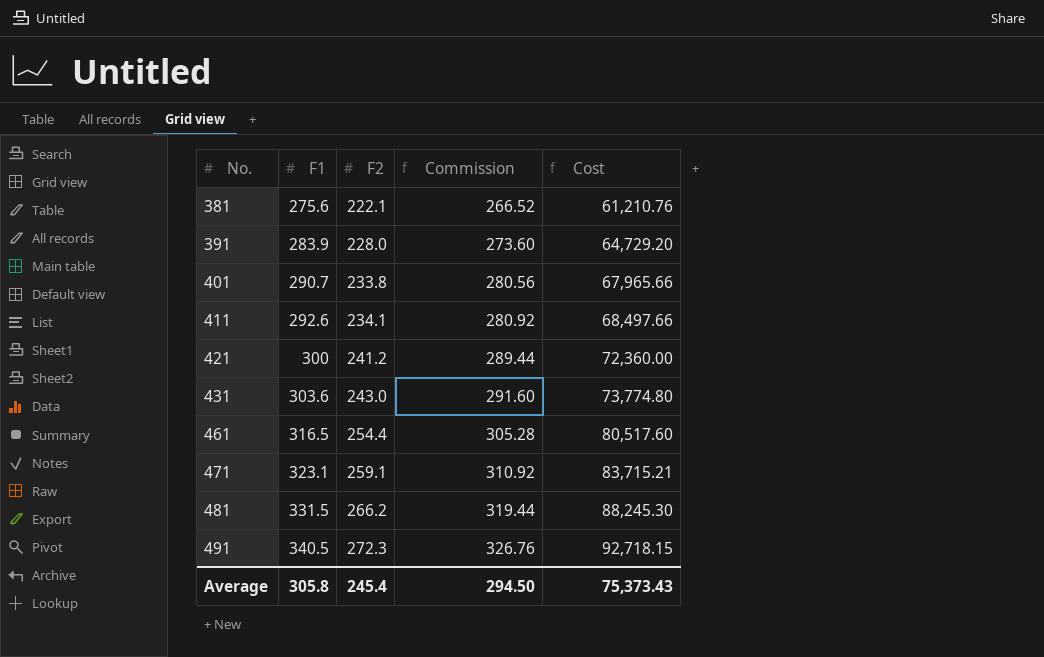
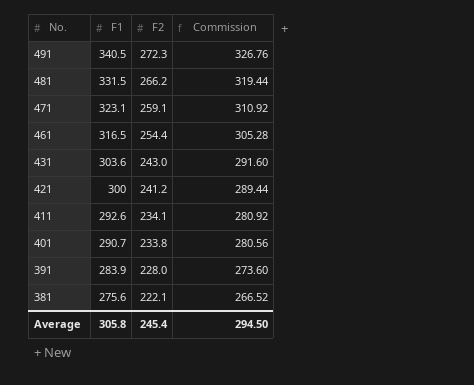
row order: No. ascending -> No. descending
column Cost | formula: [F1] * [F2] -> none

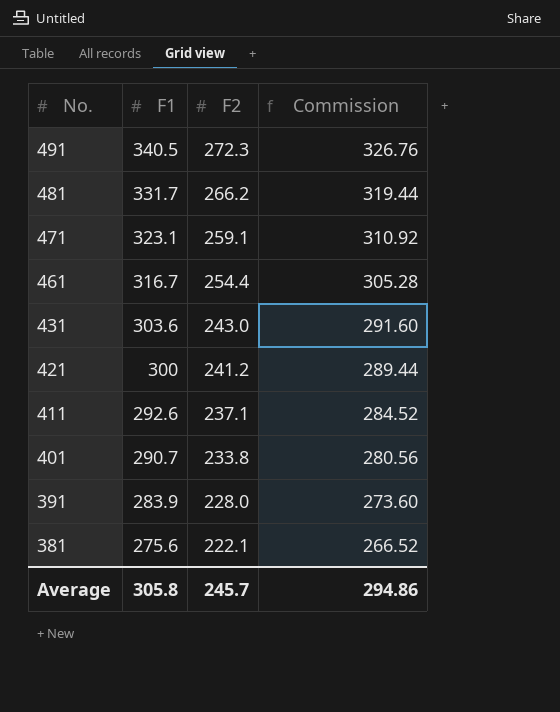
481 | F1: 331.5 -> 331.7
461 | F1: 316.5 -> 316.7
411 | F2: 234.1 -> 237.1
411 | Commission: 280.92 -> 284.52
Average | F2: 245.4 -> 245.7
Average | Commission: 294.50 -> 294.86

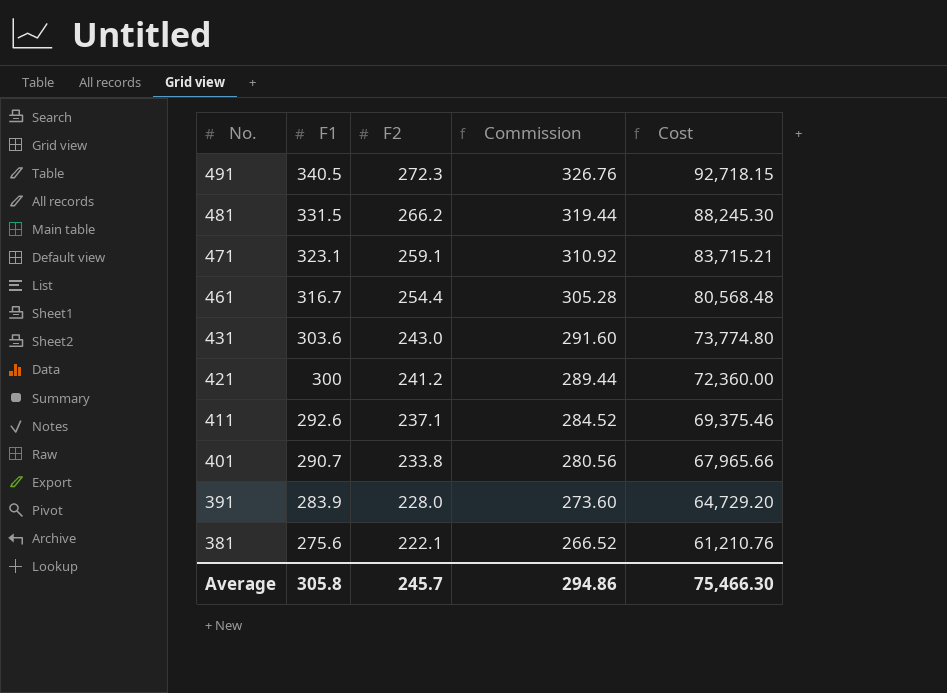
column Cost | formula: none -> [F1] * [F2]
481 | F1: 331.7 -> 331.5

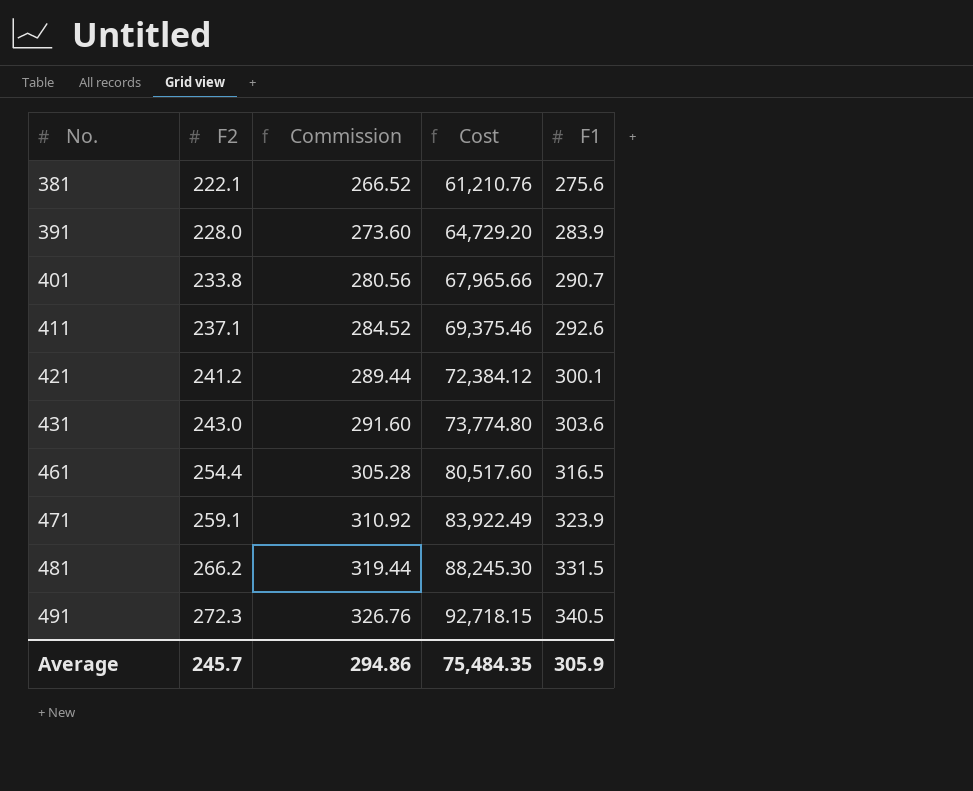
row order: No. descending -> No. ascending
column F1 | position: 2 -> 5
421 | Cost: 72,360.00 -> 72,384.12
421 | F1: 300 -> 300.1
461 | Cost: 80,568.48 -> 80,517.60
461 | F1: 316.7 -> 316.5
471 | Cost: 83,715.21 -> 83,922.49
471 | F1: 323.1 -> 323.9
Average | Cost: 75,466.30 -> 75,484.35
Average | F1: 305.8 -> 305.9

